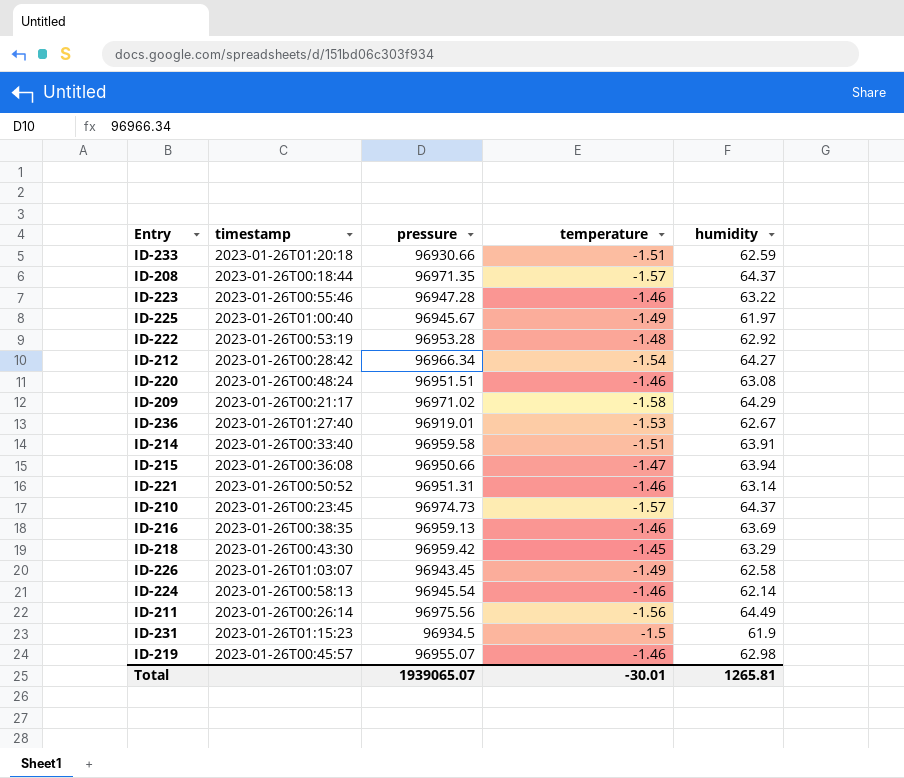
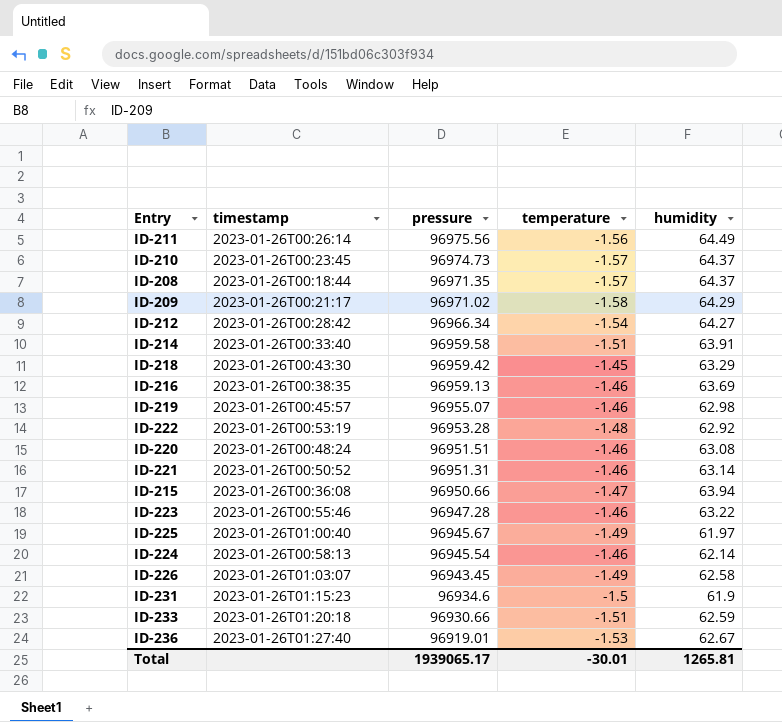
row order: none -> pressure descending
ID-231 | pressure: 96934.5 -> 96934.6
Total | pressure: 1939065.07 -> 1939065.17

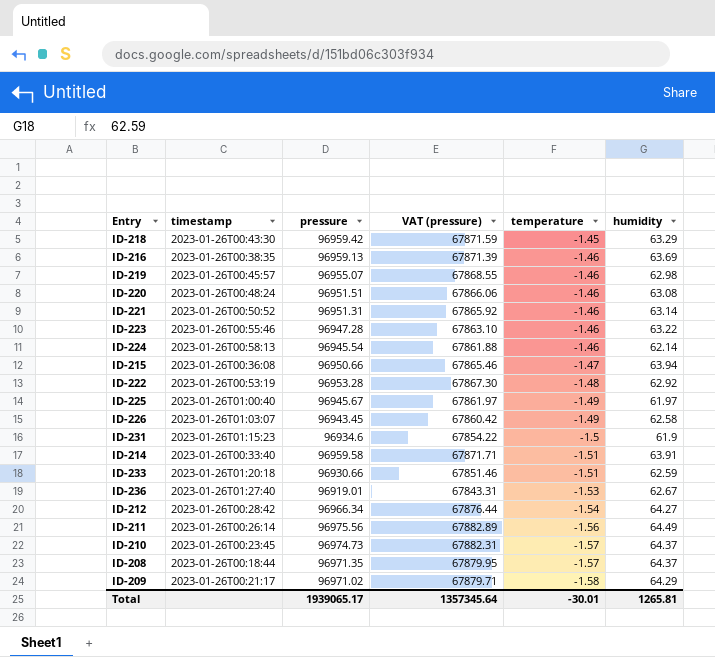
row order: pressure descending -> temperature descending
column VAT (pressure) | formula: none -> [pressure] * 0.7

